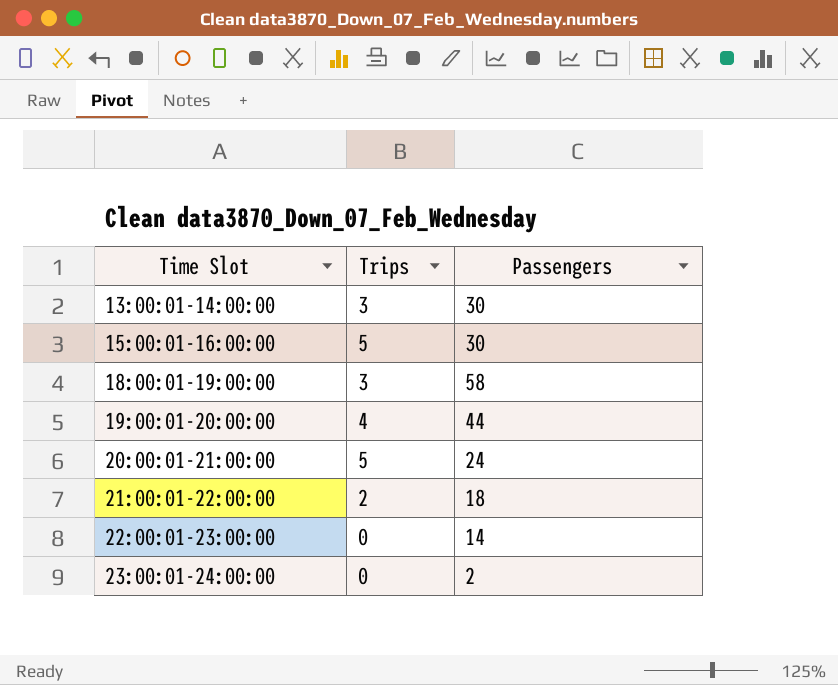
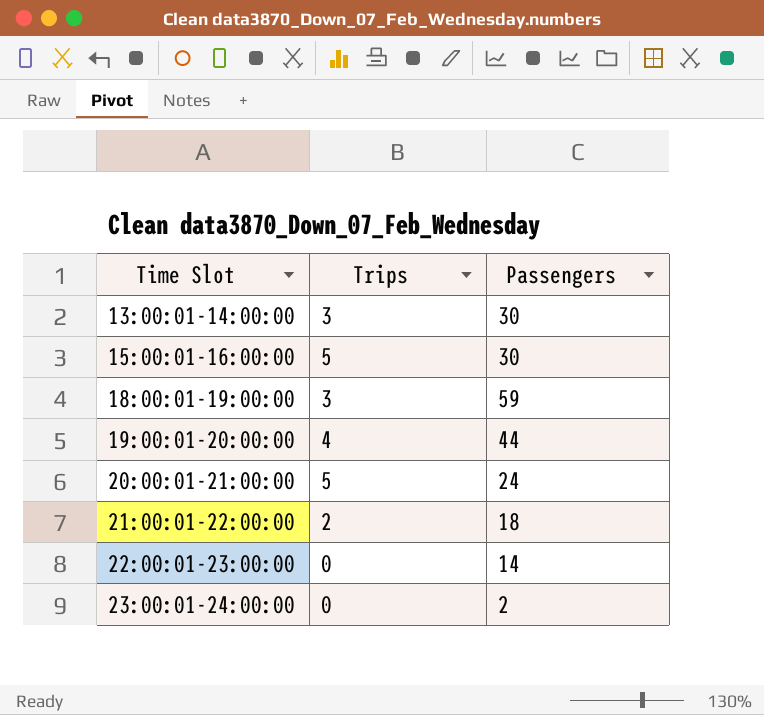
18:00:01-19:00:00 | Passengers: 58 -> 59

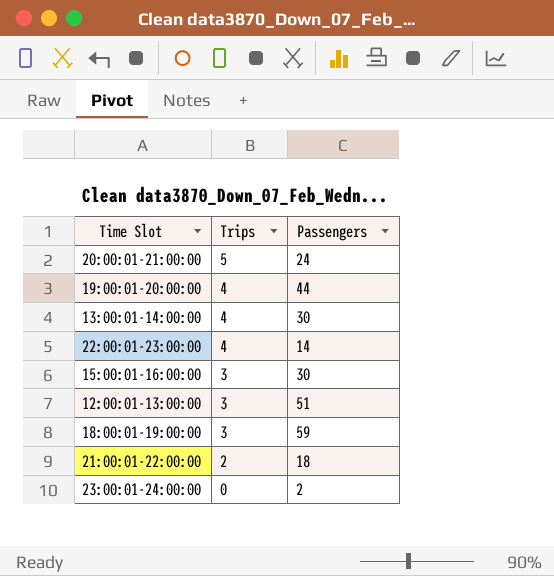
row order: Time Slot ascending -> Trips descending
13:00:01-14:00:00 | Trips: 3 -> 4
22:00:01-23:00:00 | Trips: 0 -> 4
15:00:01-16:00:00 | Trips: 5 -> 3
row 12:00:01-13:00:00: none -> 3 | 51

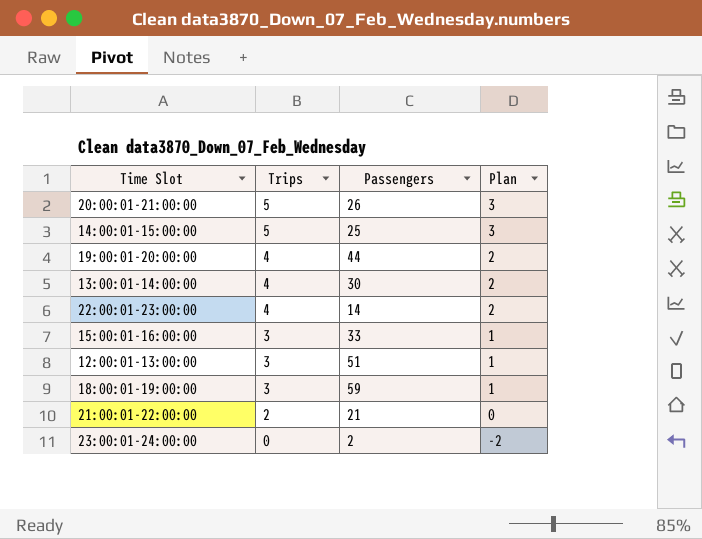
column Plan | formula: none -> [Trips] - 2
20:00:01-21:00:00 | Passengers: 24 -> 26
row 14:00:01-15:00:00: none -> 5 | 25 | 3
15:00:01-16:00:00 | Passengers: 30 -> 33
21:00:01-22:00:00 | Passengers: 18 -> 21

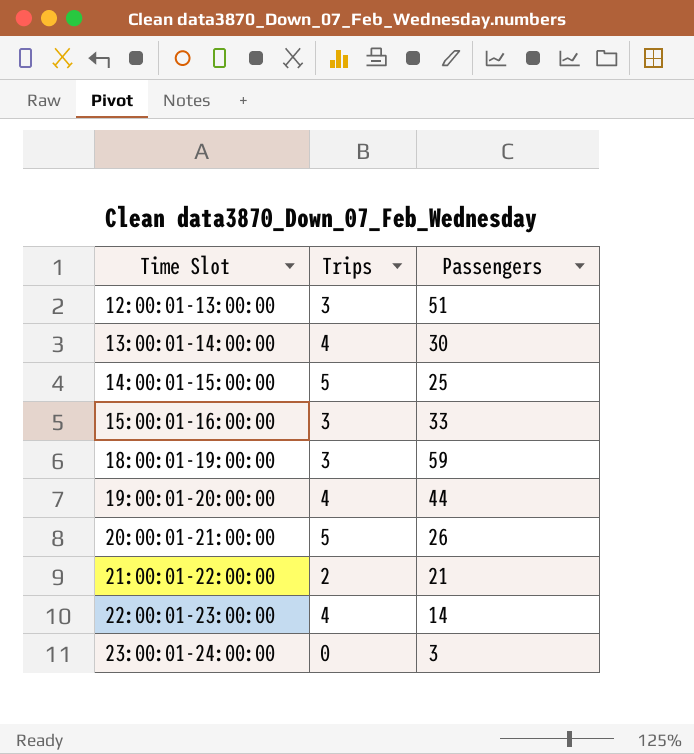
row order: Trips descending -> Time Slot ascending
column Plan | formula: [Trips] - 2 -> none
23:00:01-24:00:00 | Passengers: 2 -> 3

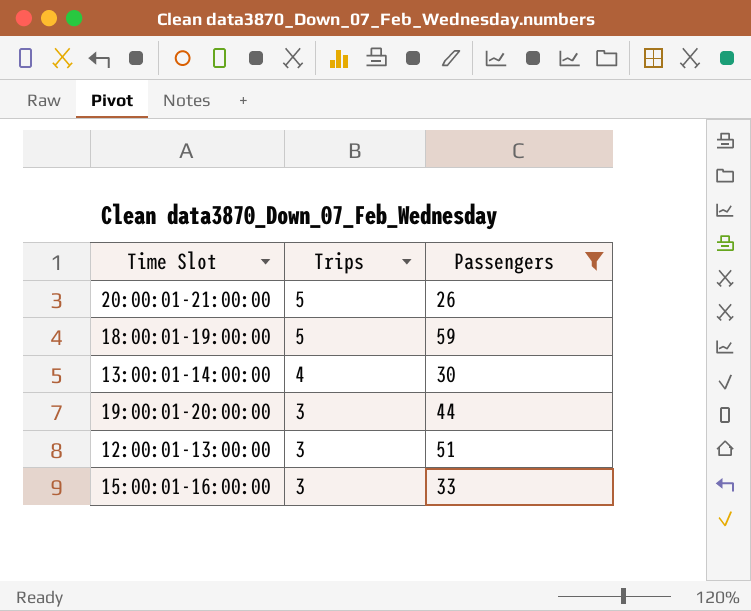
filter: none -> Passengers >= 26
row order: Time Slot ascending -> Trips descending
18:00:01-19:00:00 | Trips: 3 -> 5
19:00:01-20:00:00 | Trips: 4 -> 3

